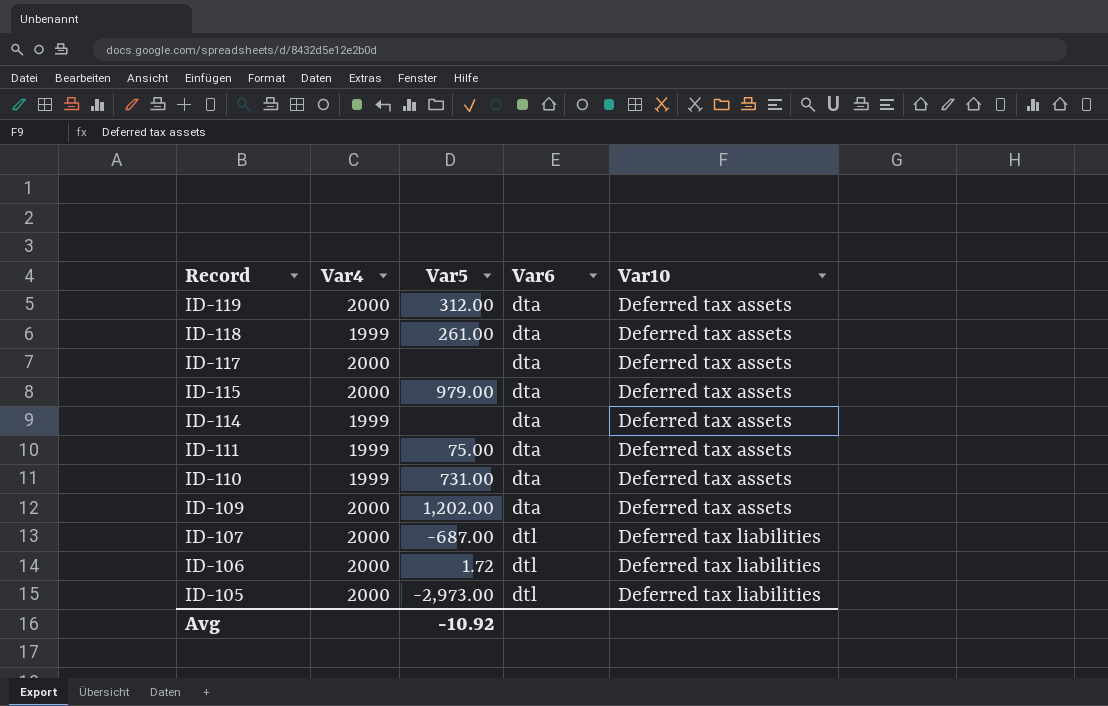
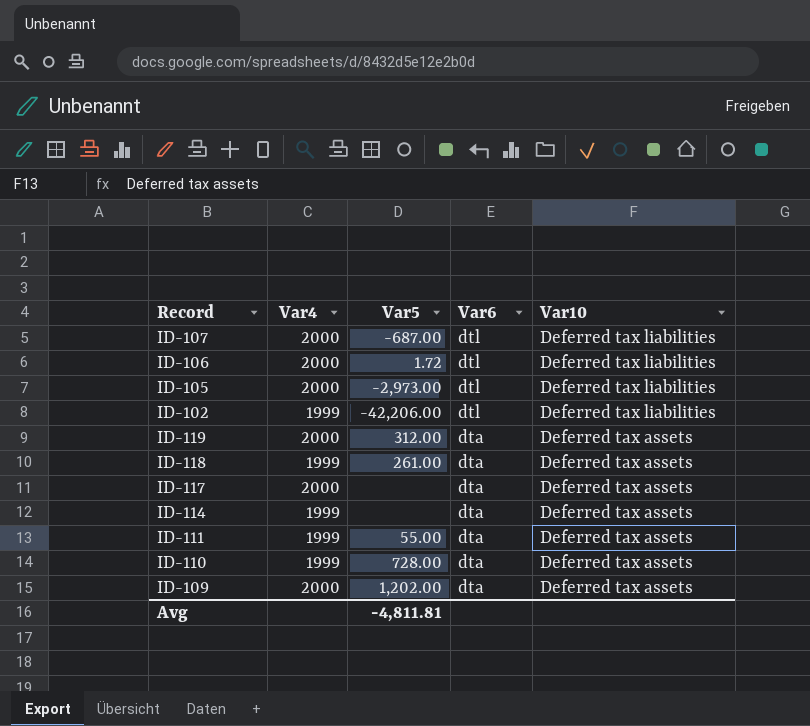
row order: Record descending -> Var6 descending
row ID-115: 2000 | 979.00 | dta | Deferred tax assets -> none
row ID-102: none -> 1999 | -42,206.00 | dtl | Deferred tax liabilities
ID-111 | Var5: 75.00 -> 55.00
ID-110 | Var5: 731.00 -> 728.00
Avg | Var5: -10.92 -> -4,811.81

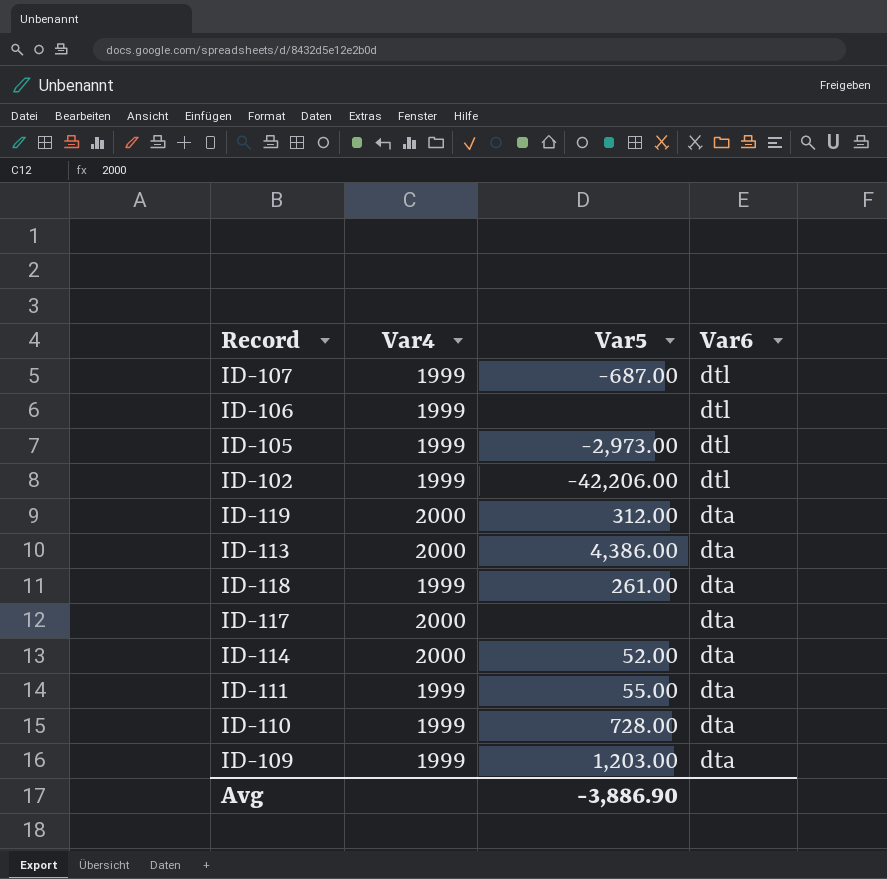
column Var10 | position: 5 -> none
ID-107 | Var4: 2000 -> 1999
ID-106 | Var4: 2000 -> 1999
ID-106 | Var5: 1.72 -> none
ID-105 | Var4: 2000 -> 1999
row ID-113: none -> 2000 | 4,386.00 | dta
ID-114 | Var4: 1999 -> 2000
ID-114 | Var5: none -> 52.00
ID-109 | Var4: 2000 -> 1999
ID-109 | Var5: 1,202.00 -> 1,203.00
Avg | Var5: -4,811.81 -> -3,886.90

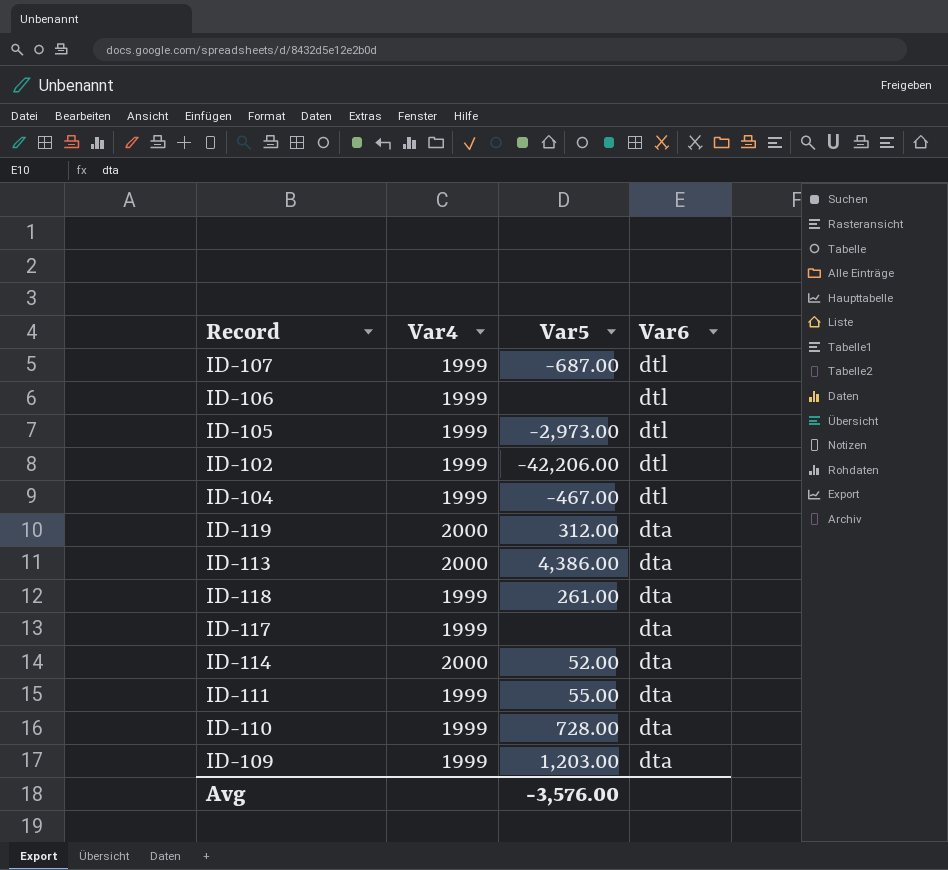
row ID-104: none -> 1999 | -467.00 | dtl
ID-117 | Var4: 2000 -> 1999
Avg | Var5: -3,886.90 -> -3,576.00

